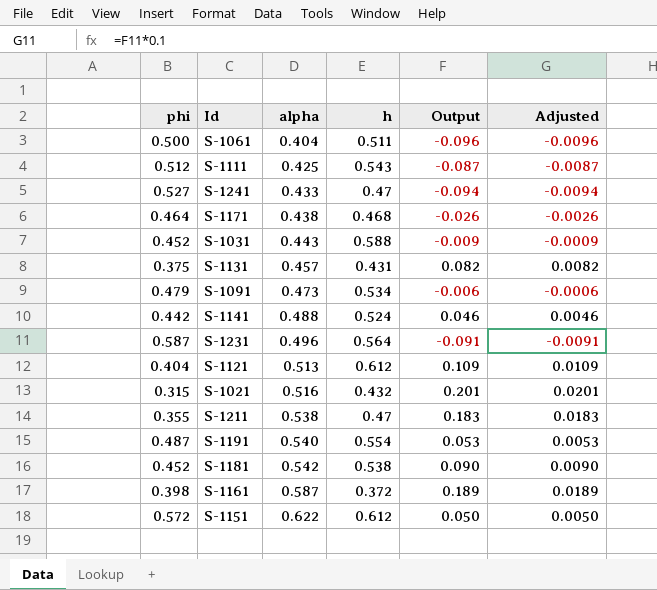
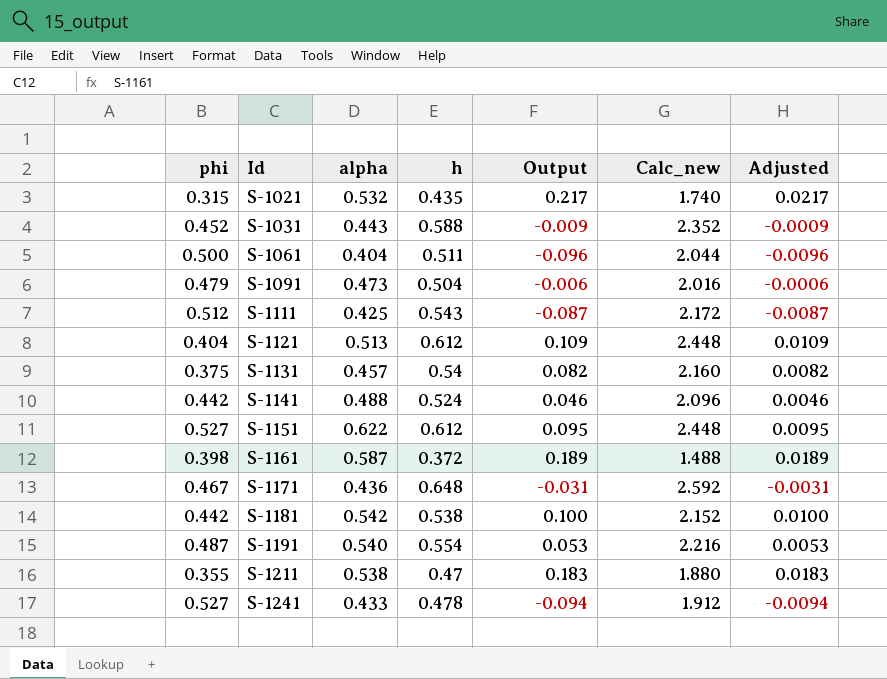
row order: alpha ascending -> Id ascending
column Calc_new | formula: none -> [h] * 4
row S-1231: 0.587 | 0.496 | 0.564 | -0.091 | -0.0091 -> none
S-1021 | alpha: 0.516 -> 0.532
S-1021 | h: 0.432 -> 0.435
S-1021 | Output: 0.201 -> 0.217
S-1021 | Adjusted: 0.0201 -> 0.0217
S-1091 | h: 0.534 -> 0.504
S-1131 | h: 0.431 -> 0.54
S-1151 | phi: 0.572 -> 0.527
S-1151 | Output: 0.050 -> 0.095
S-1151 | Adjusted: 0.0050 -> 0.0095
S-1171 | phi: 0.464 -> 0.467
S-1171 | alpha: 0.438 -> 0.436
S-1171 | h: 0.468 -> 0.648
S-1171 | Output: -0.026 -> -0.031
S-1171 | Adjusted: -0.0026 -> -0.0031
S-1181 | phi: 0.452 -> 0.442
S-1181 | Output: 0.090 -> 0.100
S-1181 | Adjusted: 0.0090 -> 0.0100
S-1241 | h: 0.47 -> 0.478

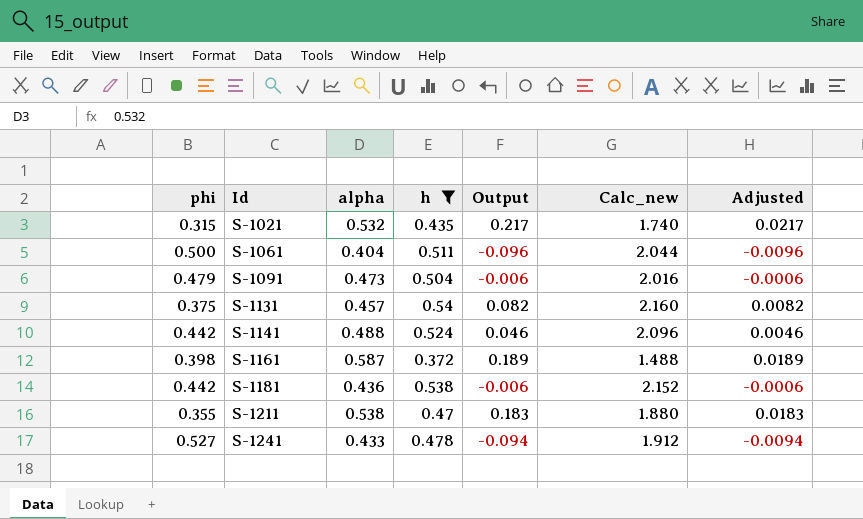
filter: none -> h <= 0.54
S-1181 | alpha: 0.542 -> 0.436
S-1181 | Output: 0.100 -> -0.006
S-1181 | Adjusted: 0.0100 -> -0.0006

